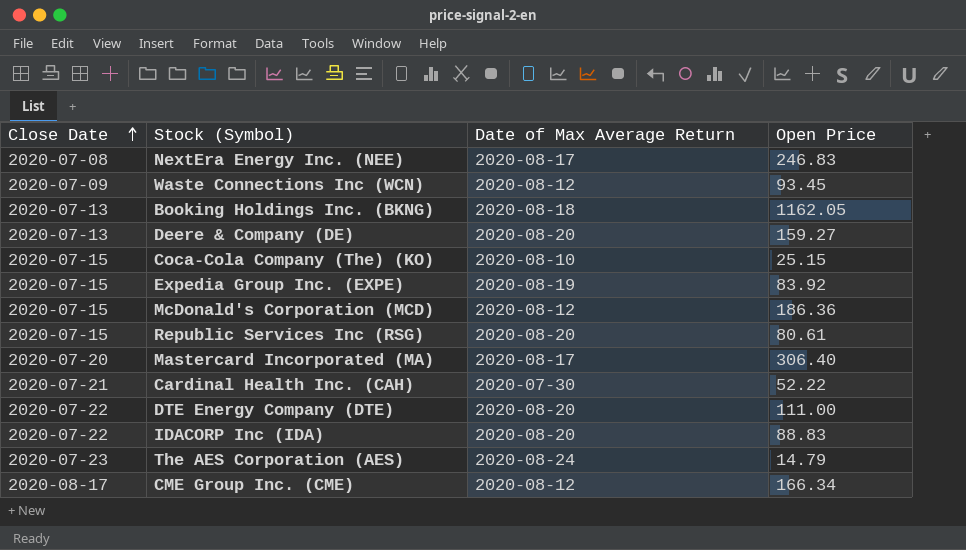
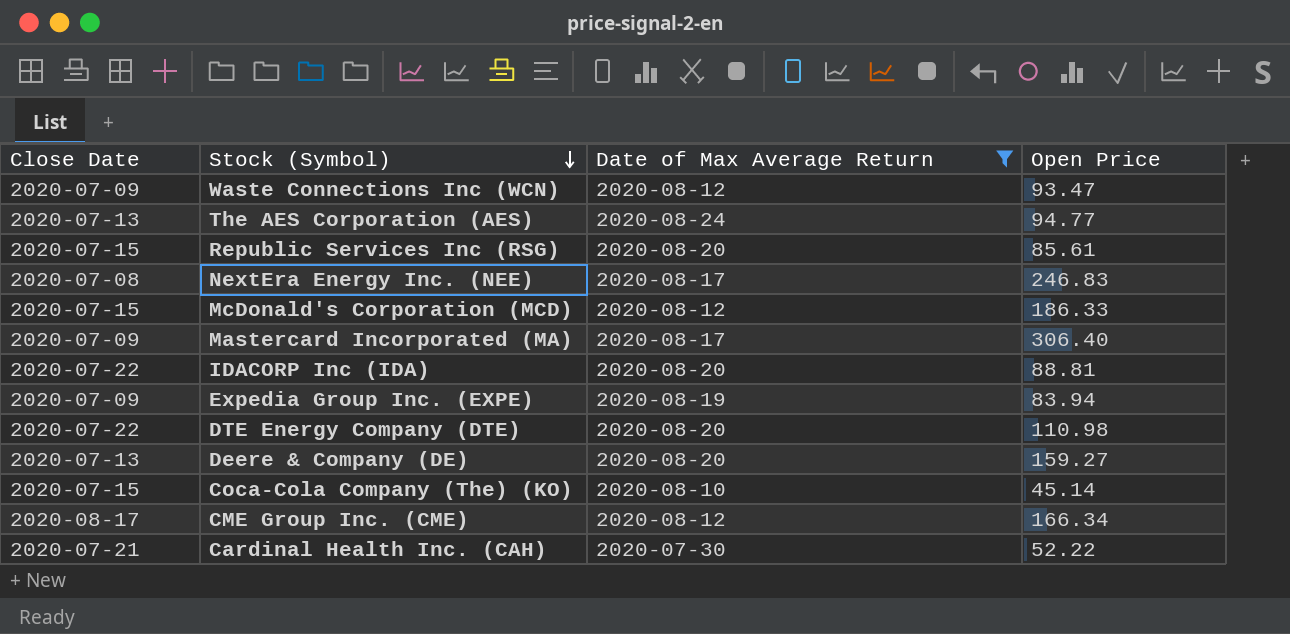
filter: none -> Date of Max Average Return != 2020-08-18
row order: Close Date ascending -> Stock (Symbol) descending
Waste Connections Inc (WCN) | Open Price: 93.45 -> 93.47
The AES Corporation (AES) | Close Date: 2020-07-23 -> 2020-07-13
The AES Corporation (AES) | Open Price: 14.79 -> 94.77
Republic Services Inc (RSG) | Open Price: 80.61 -> 85.61
McDonald's Corporation (MCD) | Open Price: 186.36 -> 186.33
Mastercard Incorporated (MA) | Close Date: 2020-07-20 -> 2020-07-09
IDACORP Inc (IDA) | Open Price: 88.83 -> 88.81
Expedia Group Inc. (EXPE) | Close Date: 2020-07-15 -> 2020-07-09
Expedia Group Inc. (EXPE) | Open Price: 83.92 -> 83.94
DTE Energy Company (DTE) | Open Price: 111.00 -> 110.98
Coca-Cola Company (The) (KO) | Open Price: 25.15 -> 45.14

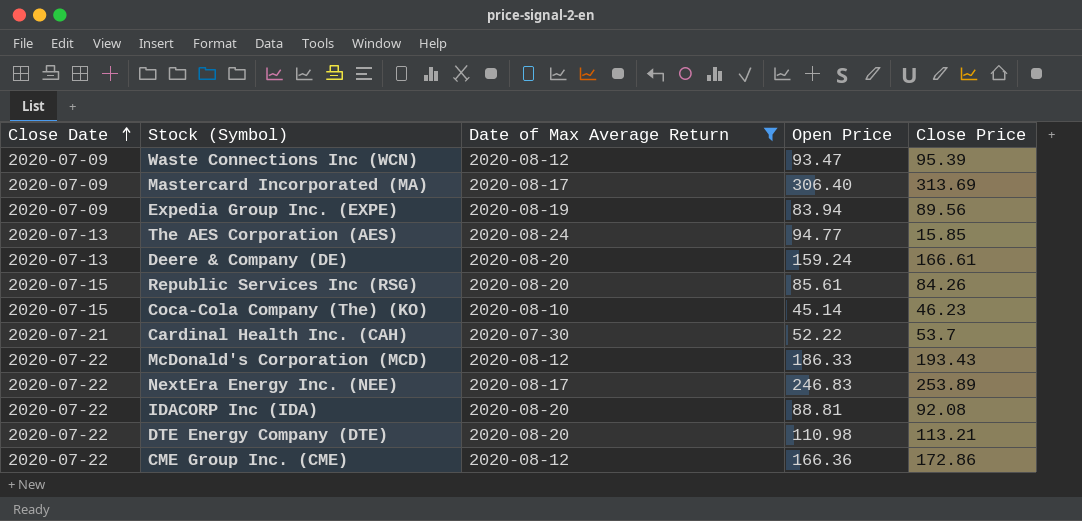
row order: Stock (Symbol) descending -> Close Date ascending
column Close Price | position: none -> 5
Deere & Company (DE) | Open Price: 159.27 -> 159.24
McDonald's Corporation (MCD) | Close Date: 2020-07-15 -> 2020-07-22
NextEra Energy Inc. (NEE) | Close Date: 2020-07-08 -> 2020-07-22
CME Group Inc. (CME) | Close Date: 2020-08-17 -> 2020-07-22
CME Group Inc. (CME) | Open Price: 166.34 -> 166.36

